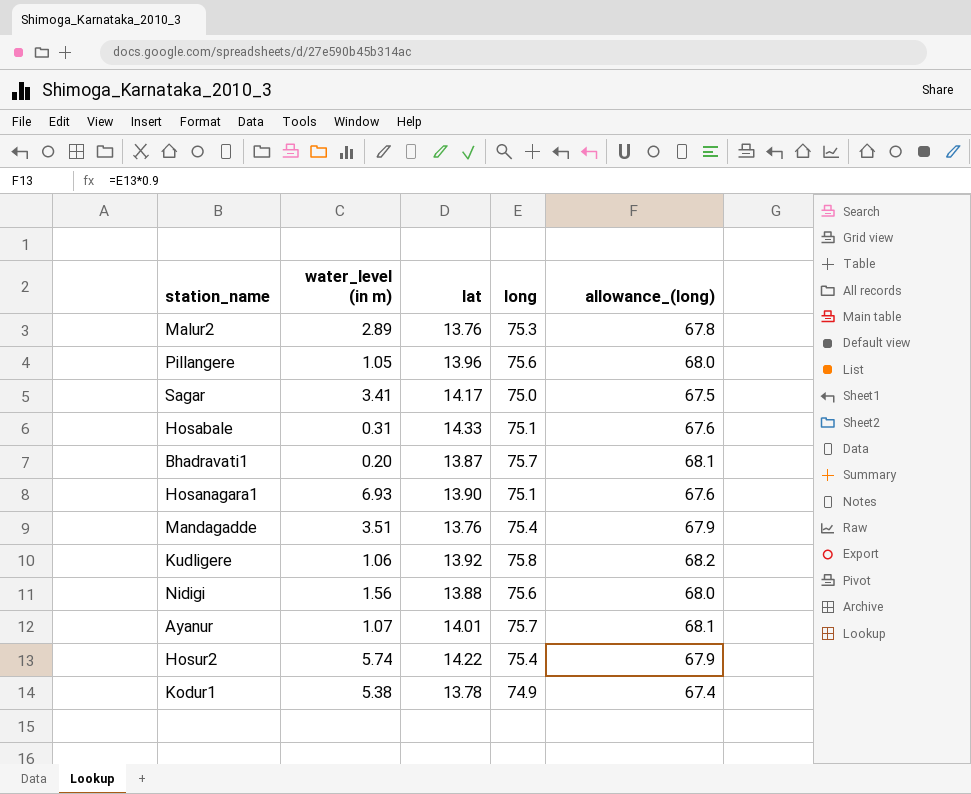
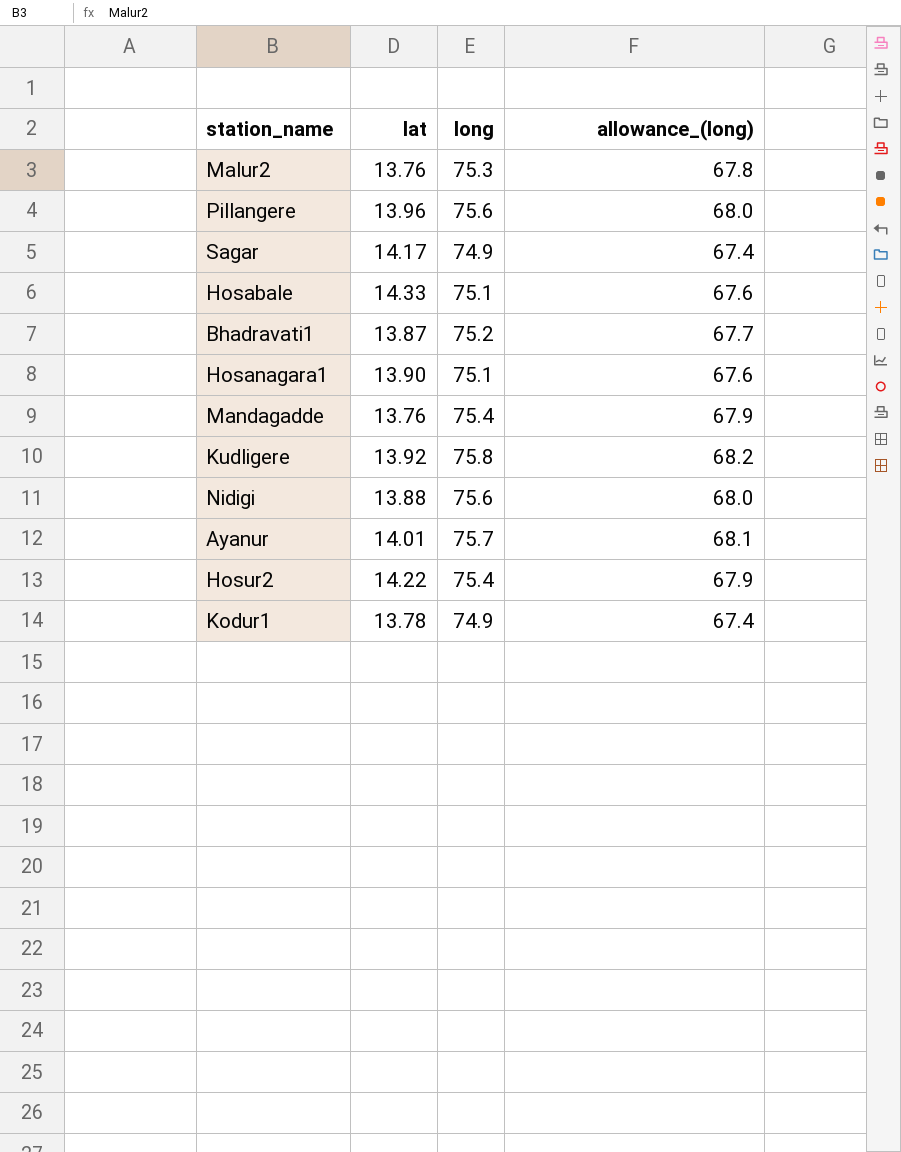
column water_level (in m) | position: 2 -> none
Sagar | long: 75.0 -> 74.9
Sagar | allowance_(long): 67.5 -> 67.4
Bhadravati1 | long: 75.7 -> 75.2
Bhadravati1 | allowance_(long): 68.1 -> 67.7

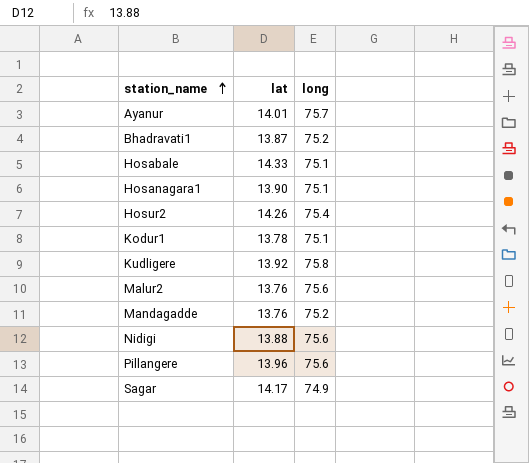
row order: none -> station_name ascending
column allowance_(long) | formula: [long] * 0.9 -> none
Hosur2 | lat: 14.22 -> 14.26
Kodur1 | long: 74.9 -> 75.1
Malur2 | long: 75.3 -> 75.6
Mandagadde | long: 75.4 -> 75.2

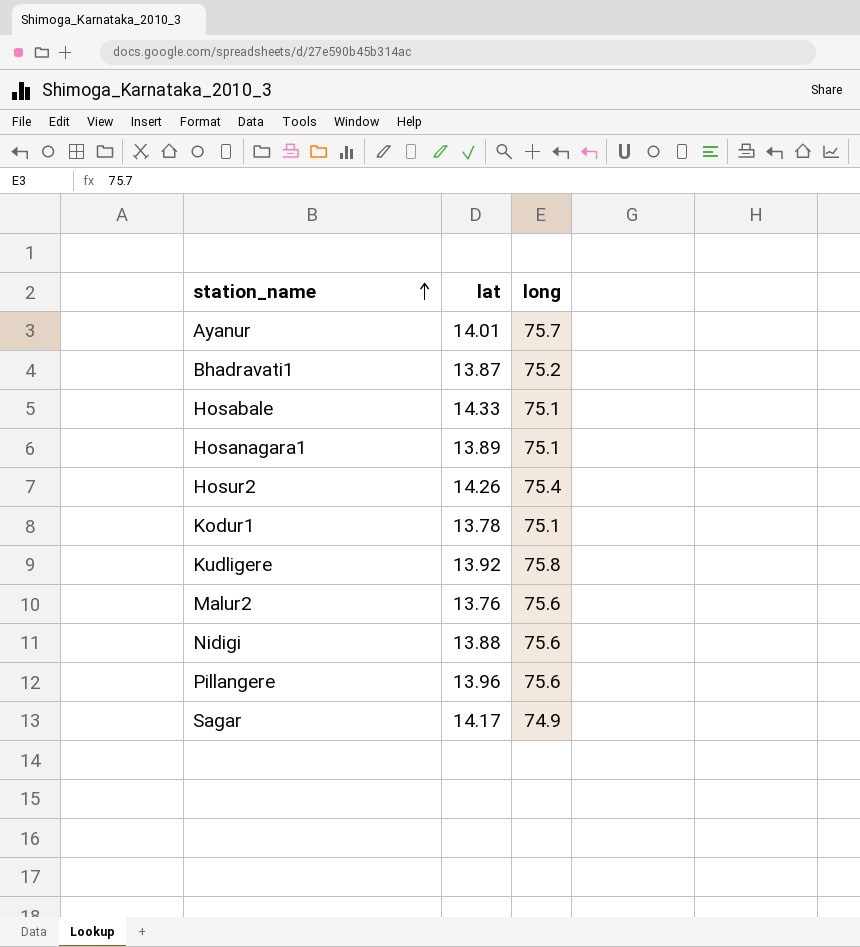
row Mandagadde: 13.76 | 75.2 -> none
Hosanagara1 | lat: 13.90 -> 13.89

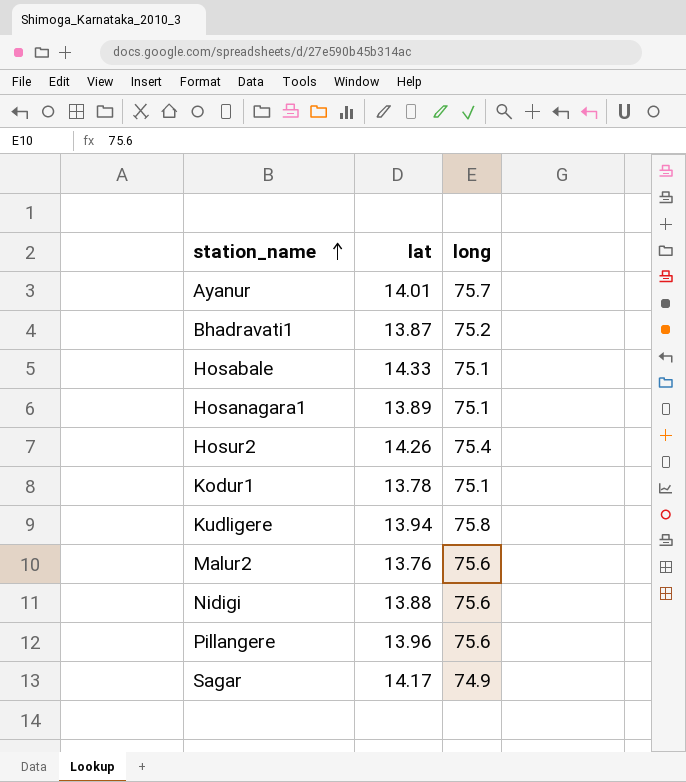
Kudligere | lat: 13.92 -> 13.94

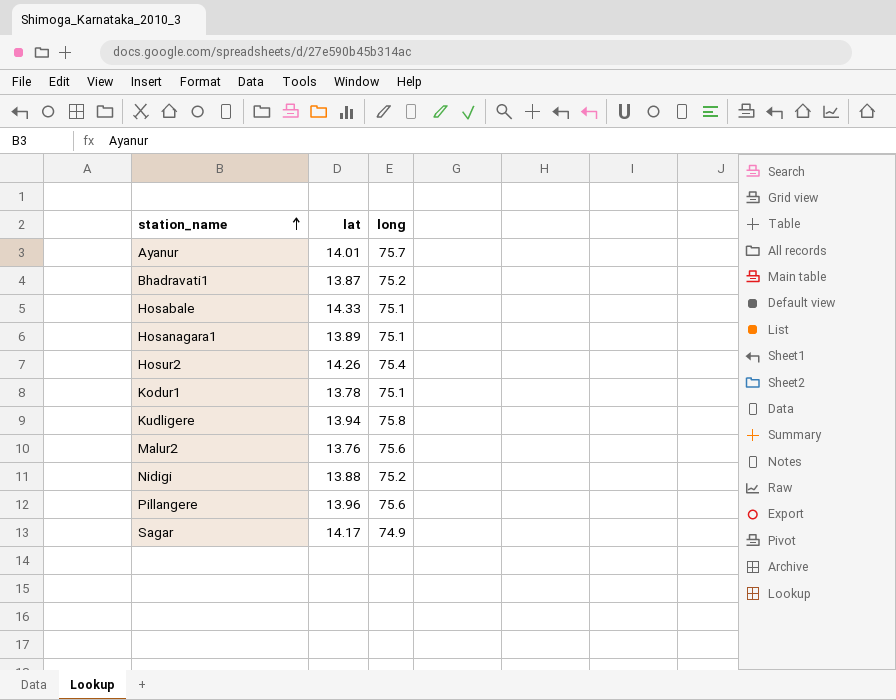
Nidigi | long: 75.6 -> 75.2

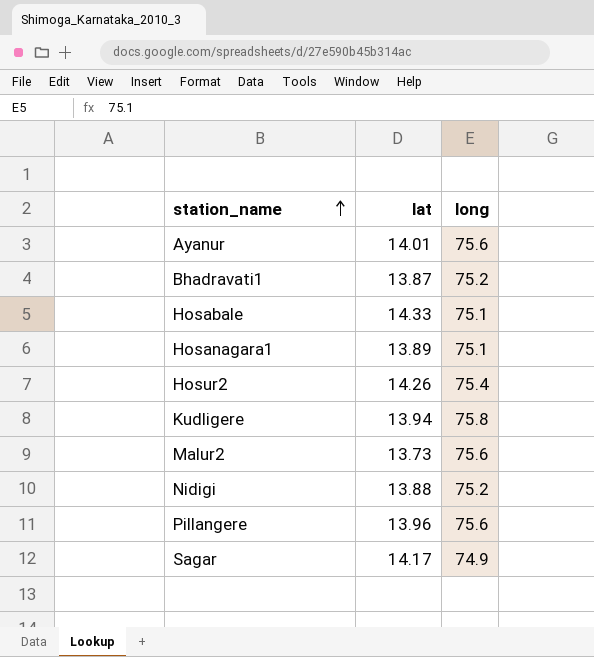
row Kodur1: 13.78 | 75.1 -> none
Ayanur | long: 75.7 -> 75.6
Malur2 | lat: 13.76 -> 13.73

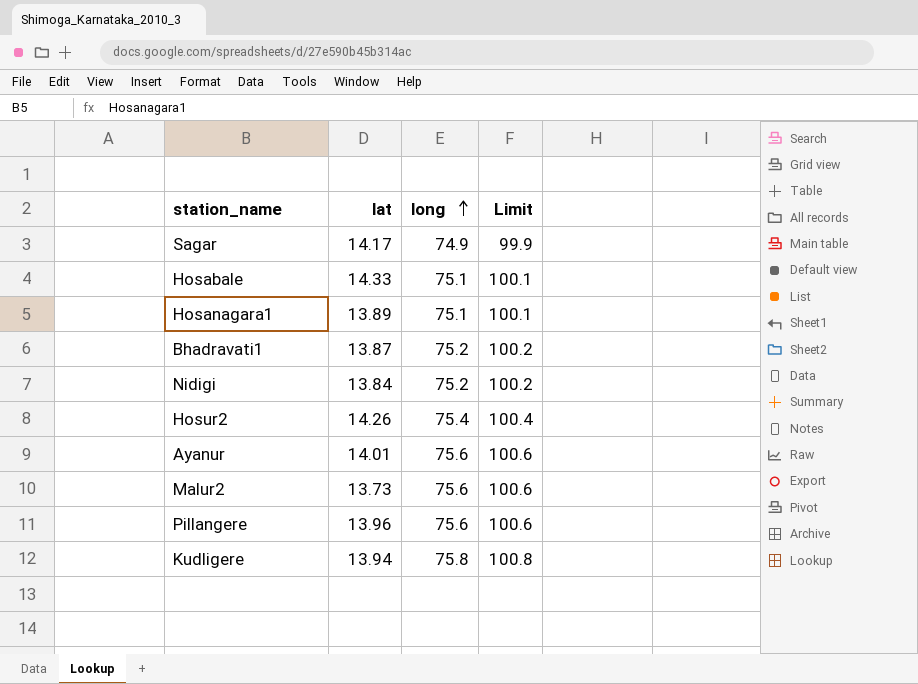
row order: station_name ascending -> long ascending
column Limit | formula: none -> [long] + 25
Nidigi | lat: 13.88 -> 13.84

